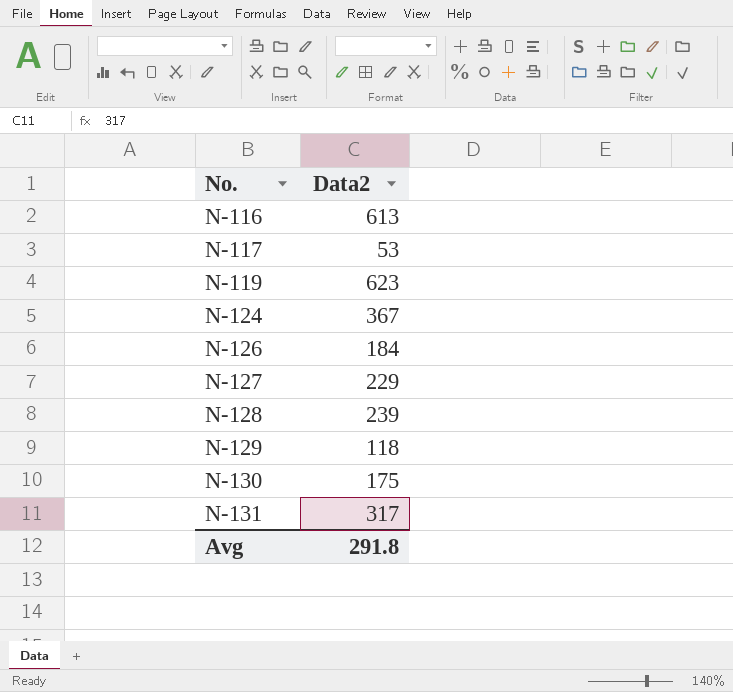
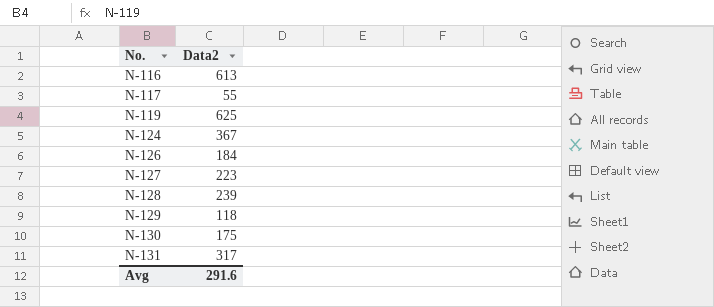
N-117 | Data2: 53 -> 55
N-119 | Data2: 623 -> 625
N-127 | Data2: 229 -> 223
Avg | Data2: 291.8 -> 291.6

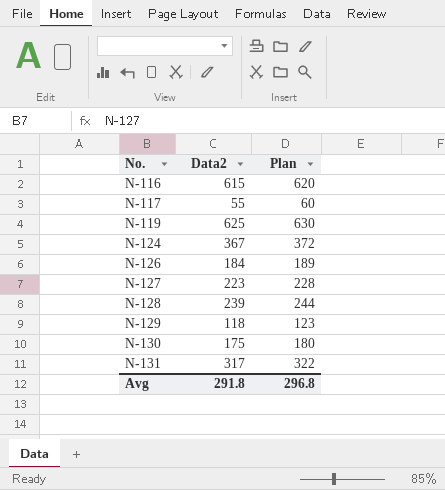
column Plan | formula: none -> [Data2] + 5
N-116 | Data2: 613 -> 615
Avg | Data2: 291.6 -> 291.8

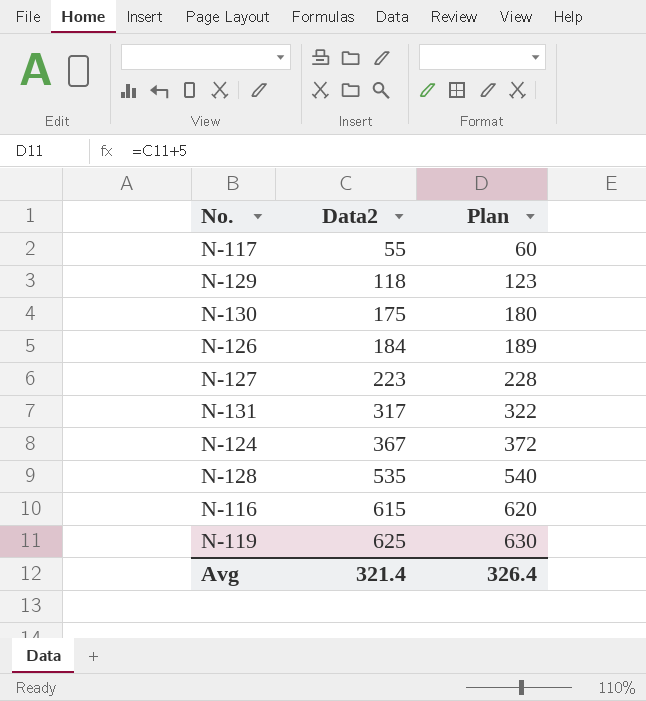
row order: No. ascending -> Data2 ascending
N-128 | Data2: 239 -> 535
N-128 | Plan: 244 -> 540
Avg | Data2: 291.8 -> 321.4
Avg | Plan: 296.8 -> 326.4

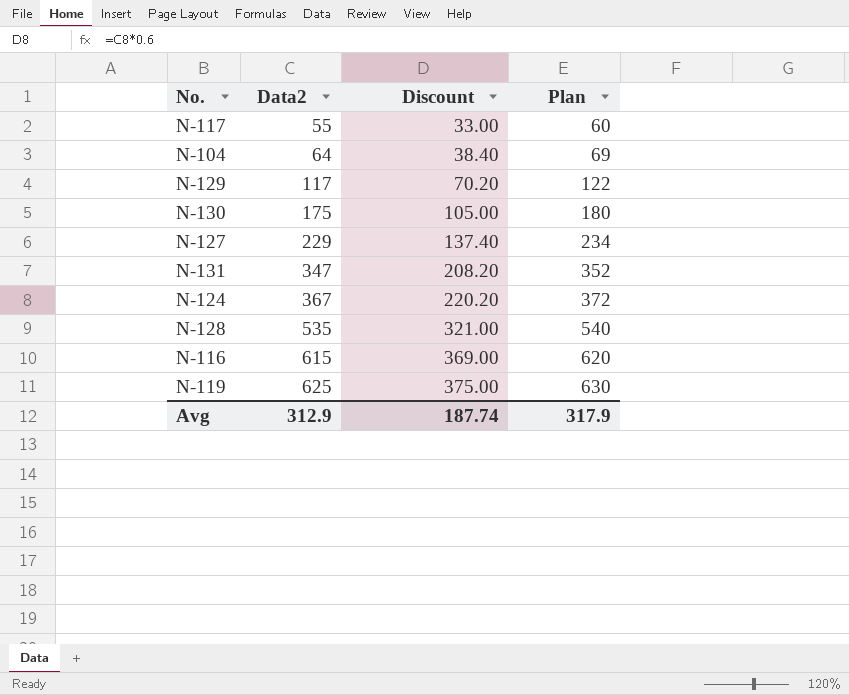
column Discount | formula: none -> [Data2] * 0.6
row N-126: 184 | 189 -> none
row N-104: none -> 64 | 38.40 | 69
N-129 | Data2: 118 -> 117
N-129 | Plan: 123 -> 122
N-127 | Data2: 223 -> 229
N-127 | Plan: 228 -> 234
N-131 | Data2: 317 -> 347
N-131 | Plan: 322 -> 352
Avg | Data2: 321.4 -> 312.9
Avg | Plan: 326.4 -> 317.9

